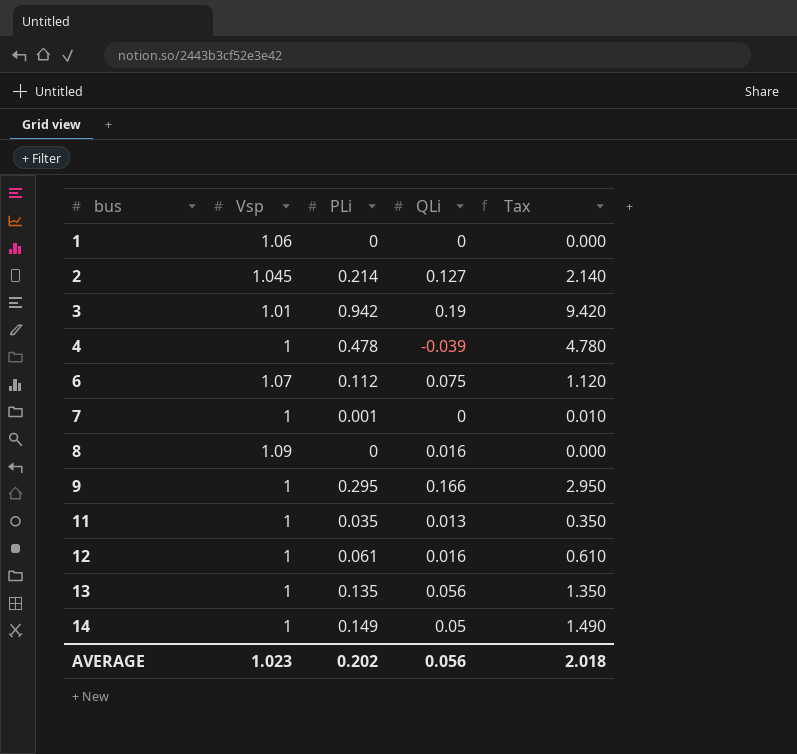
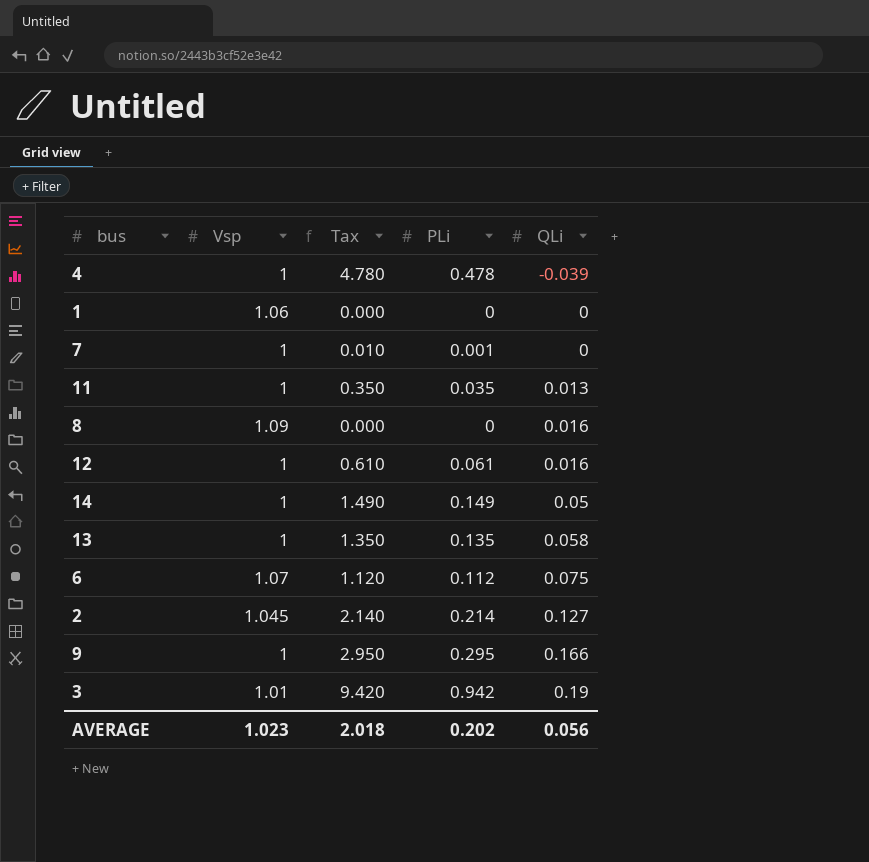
row order: bus ascending -> QLi ascending
column Tax | position: 5 -> 3
13 | QLi: 0.056 -> 0.058

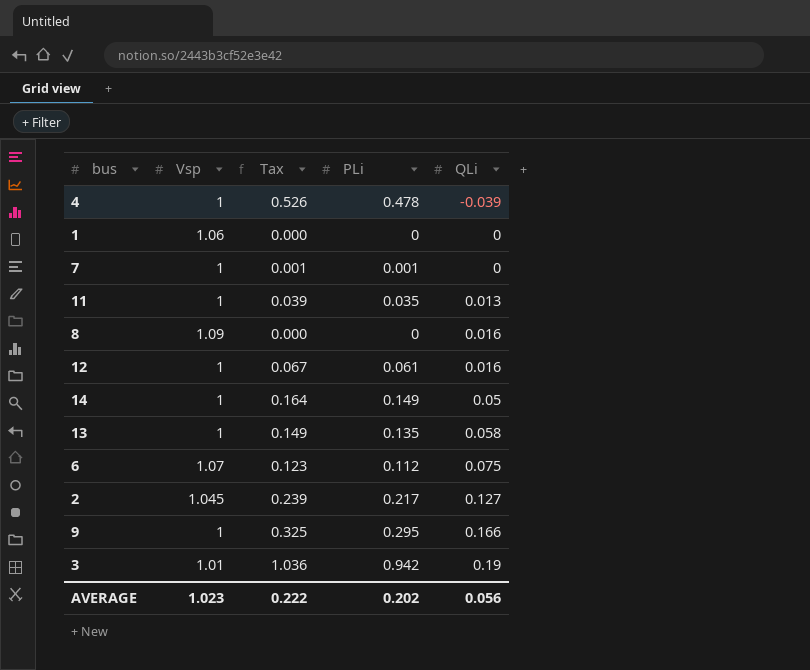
column Tax | formula: [PLi] * 10 -> [PLi] * 1.1
2 | PLi: 0.214 -> 0.217
AVERAGE | Tax: 2.018 -> 0.222

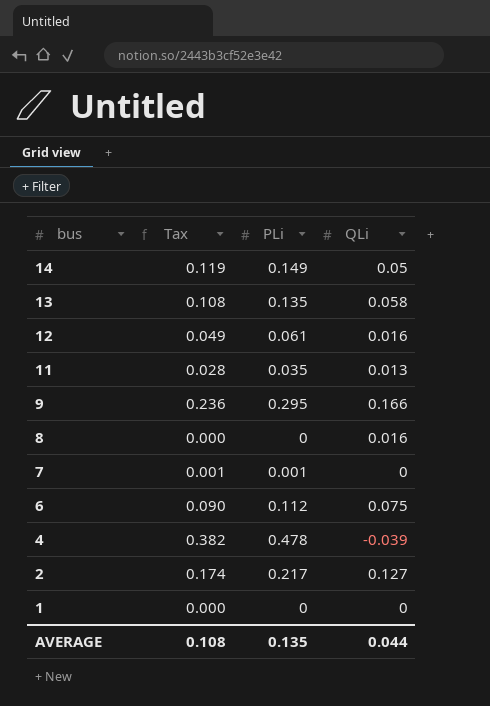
row order: QLi ascending -> bus descending
column Vsp | position: 2 -> none
column Tax | formula: [PLi] * 1.1 -> [PLi] * 0.8
row 3: 1.01 | 1.036 | 0.942 | 0.19 -> none
AVERAGE | Tax: 0.222 -> 0.108
AVERAGE | PLi: 0.202 -> 0.135
AVERAGE | QLi: 0.056 -> 0.044

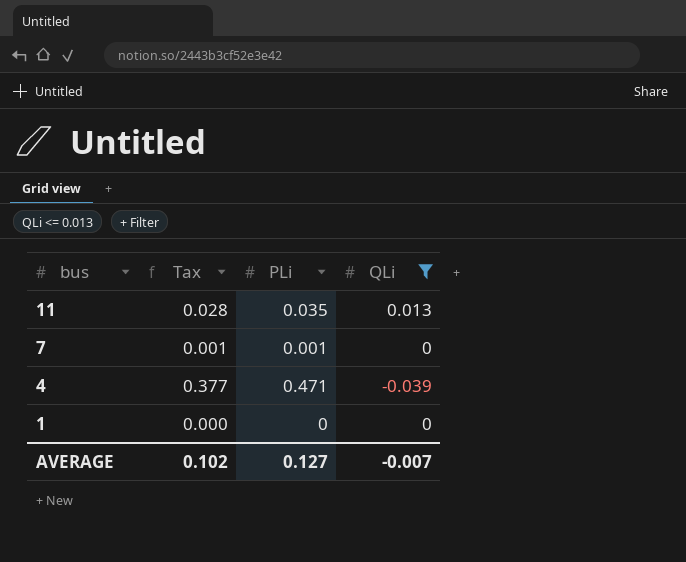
filter: none -> QLi <= 0.013
4 | Tax: 0.382 -> 0.377
4 | PLi: 0.478 -> 0.471
AVERAGE | Tax: 0.108 -> 0.102
AVERAGE | PLi: 0.135 -> 0.127
AVERAGE | QLi: 0.044 -> -0.007

